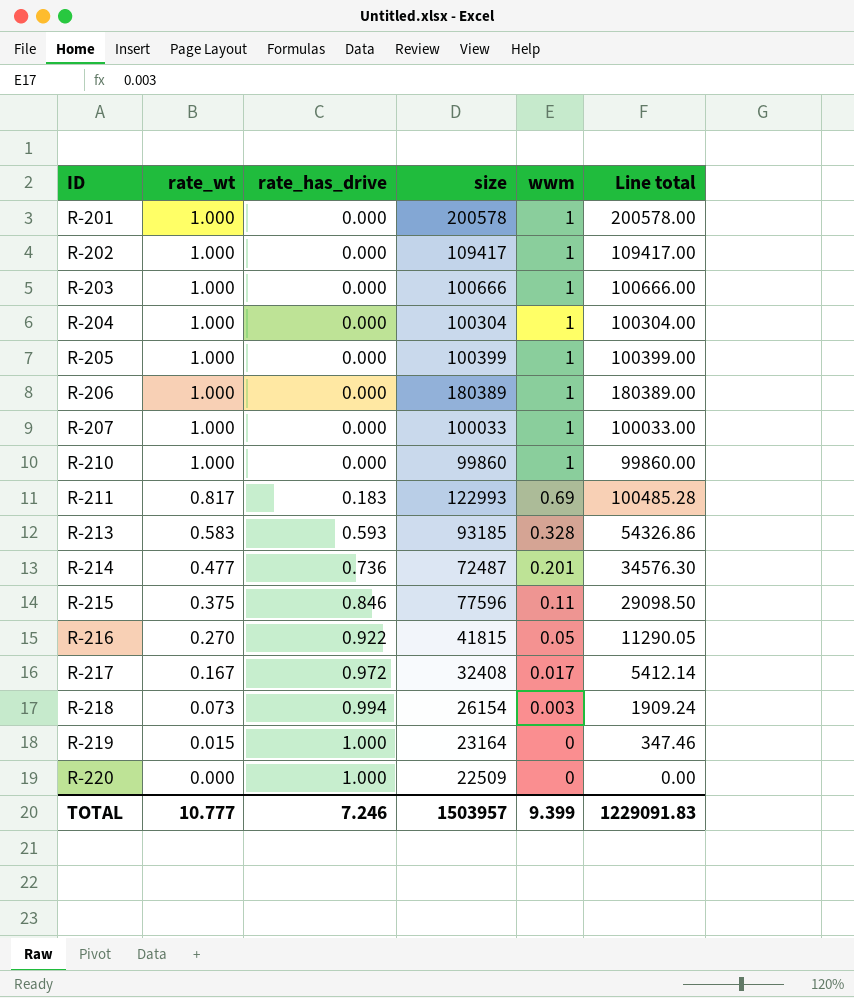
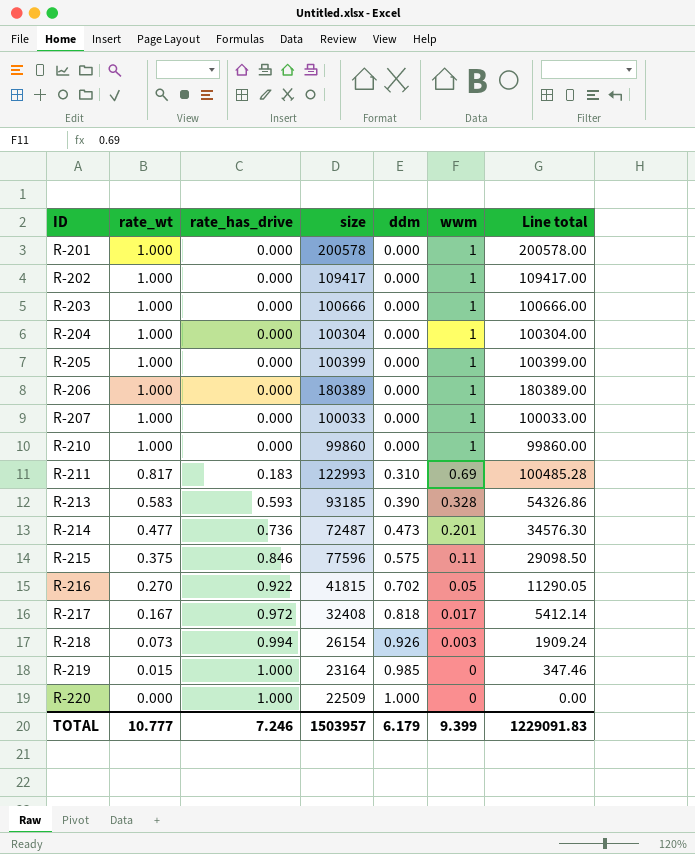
column ddm | position: none -> 5

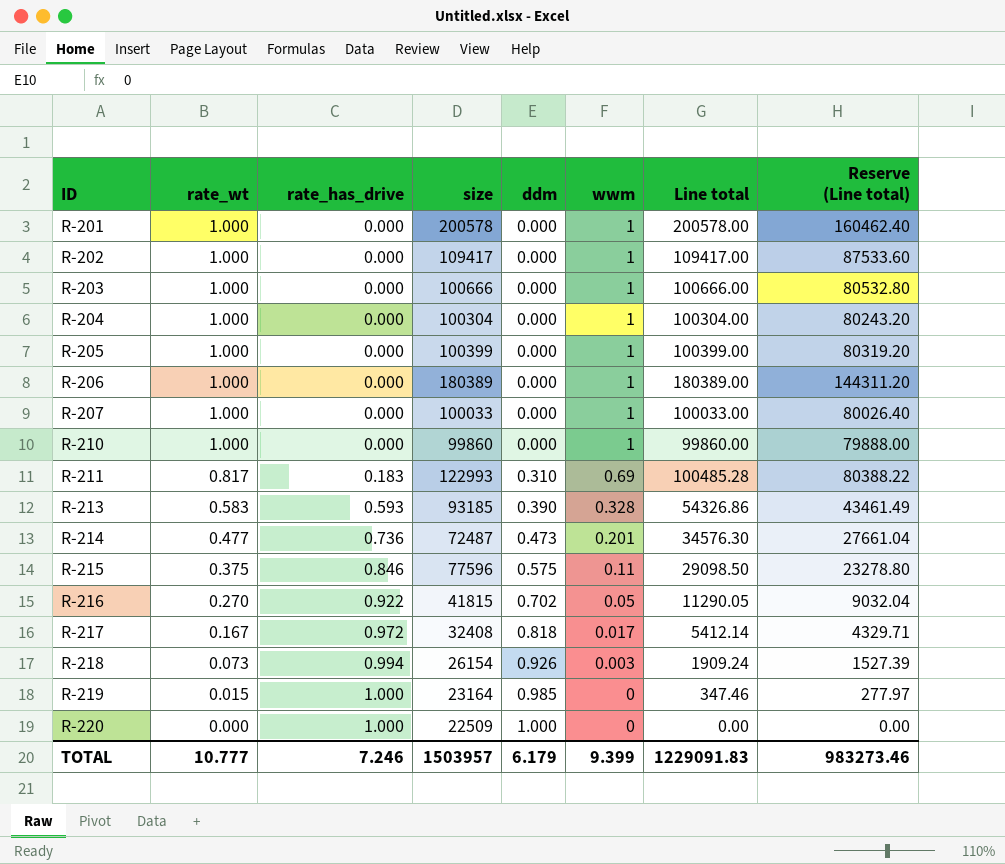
column Reserve (Line total) | formula: none -> [Line total] * 0.8

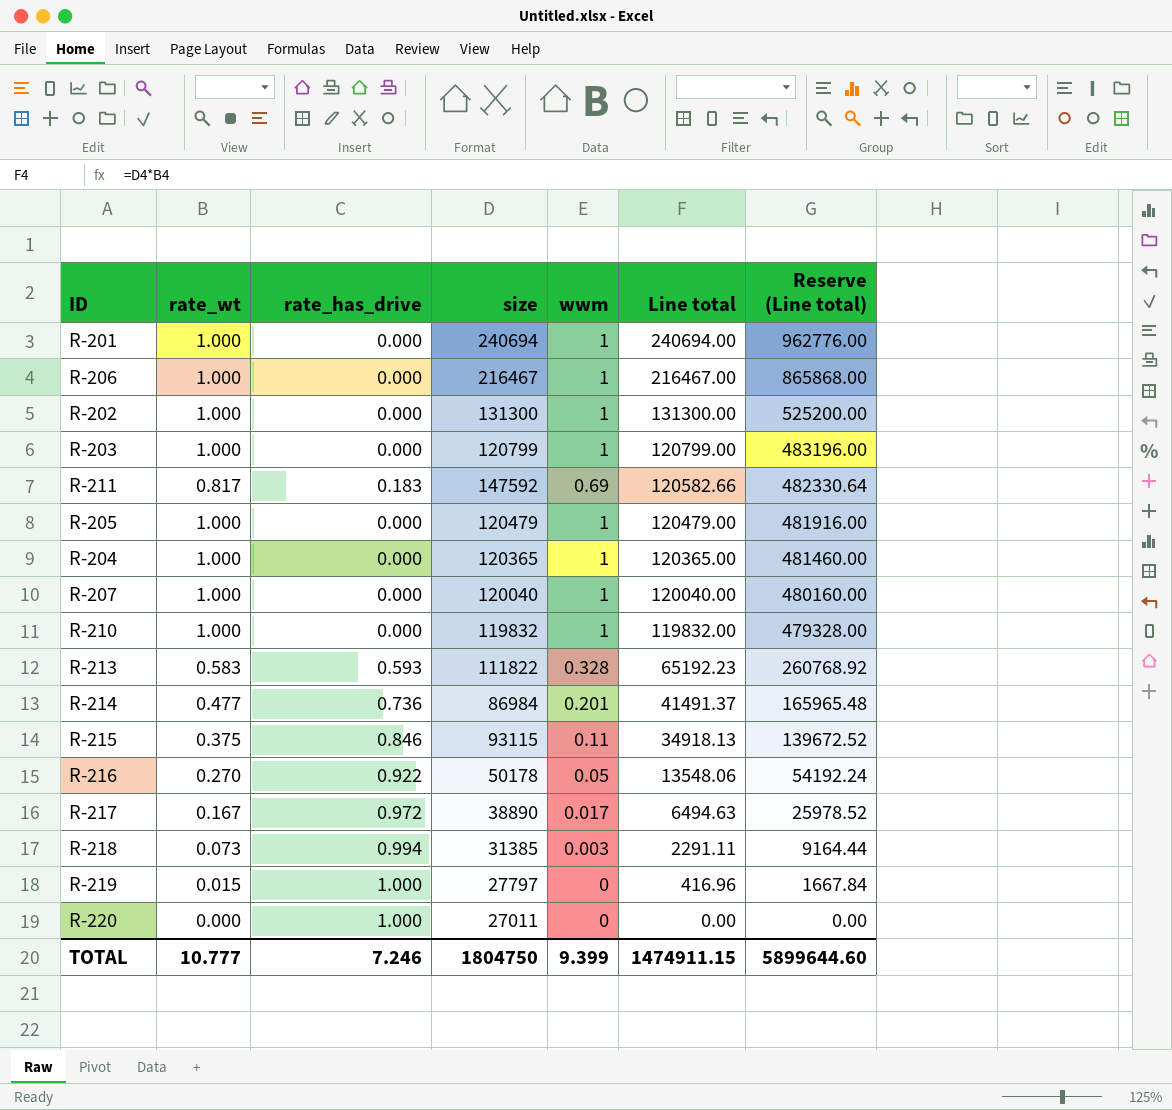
row order: ID ascending -> Line total descending
column ddm | position: 5 -> none
column Reserve (Line total) | formula: [Line total] * 0.8 -> [Line total] * 4
R-201 | size: 200578 -> 240694
R-201 | Line total: 200578.00 -> 240694.00
R-206 | size: 180389 -> 216467
R-206 | Line total: 180389.00 -> 216467.00
R-202 | size: 109417 -> 131300
R-202 | Line total: 109417.00 -> 131300.00
R-203 | size: 100666 -> 120799
R-203 | Line total: 100666.00 -> 120799.00
R-211 | size: 122993 -> 147592
R-211 | Line total: 100485.28 -> 120582.66
R-205 | size: 100399 -> 120479
R-205 | Line total: 100399.00 -> 120479.00
R-204 | size: 100304 -> 120365
R-204 | Line total: 100304.00 -> 120365.00
R-207 | size: 100033 -> 120040
R-207 | Line total: 100033.00 -> 120040.00
R-210 | size: 99860 -> 119832
R-210 | Line total: 99860.00 -> 119832.00
R-213 | size: 93185 -> 111822
R-213 | Line total: 54326.86 -> 65192.23
R-214 | size: 72487 -> 86984
R-214 | Line total: 34576.30 -> 41491.37
R-215 | size: 77596 -> 93115
R-215 | Line total: 29098.50 -> 34918.13
R-216 | size: 41815 -> 50178
R-216 | Line total: 11290.05 -> 13548.06
R-217 | size: 32408 -> 38890
R-217 | Line total: 5412.14 -> 6494.63
R-218 | size: 26154 -> 31385
R-218 | Line total: 1909.24 -> 2291.11
R-219 | size: 23164 -> 27797
R-219 | Line total: 347.46 -> 416.96
R-220 | size: 22509 -> 27011
TOTAL | size: 1503957 -> 1804750
TOTAL | Line total: 1229091.83 -> 1474911.15
TOTAL | Reserve (Line total): 983273.46 -> 5899644.60

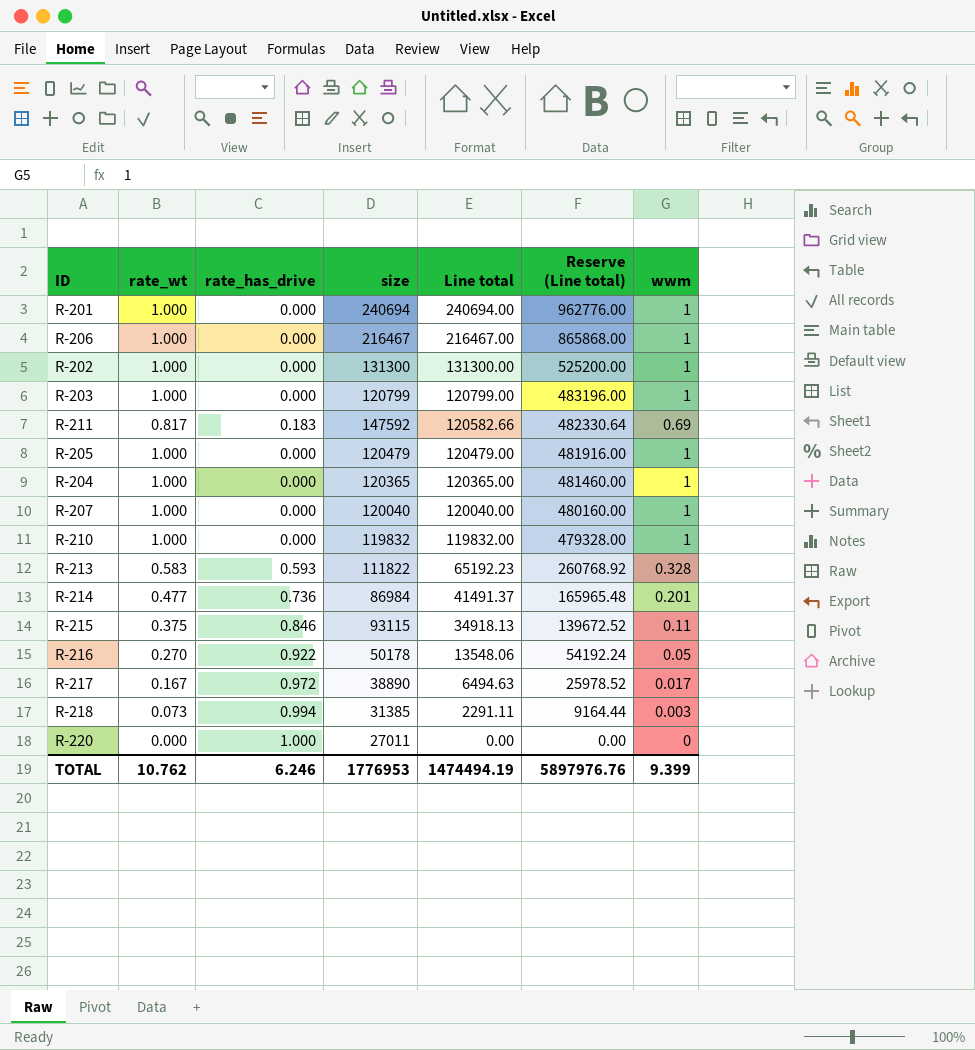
column wwm | position: 5 -> 7
row R-219: 0.015 | 1.000 | 27797 | 0 | 416.96 | 1667.84 -> none
TOTAL | rate_wt: 10.777 -> 10.762
TOTAL | rate_has_drive: 7.246 -> 6.246
TOTAL | size: 1804750 -> 1776953
TOTAL | Line total: 1474911.15 -> 1474494.19
TOTAL | Reserve (Line total): 5899644.60 -> 5897976.76

